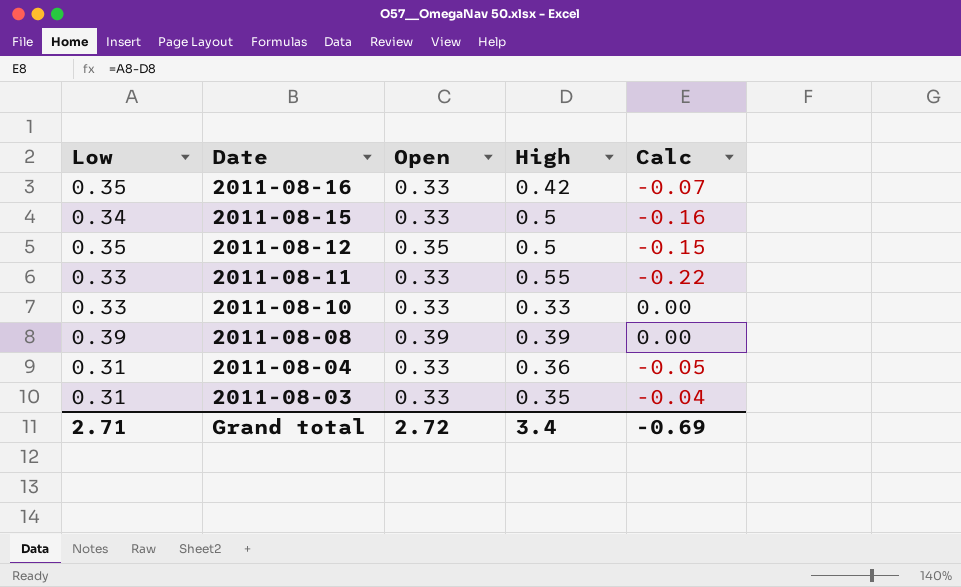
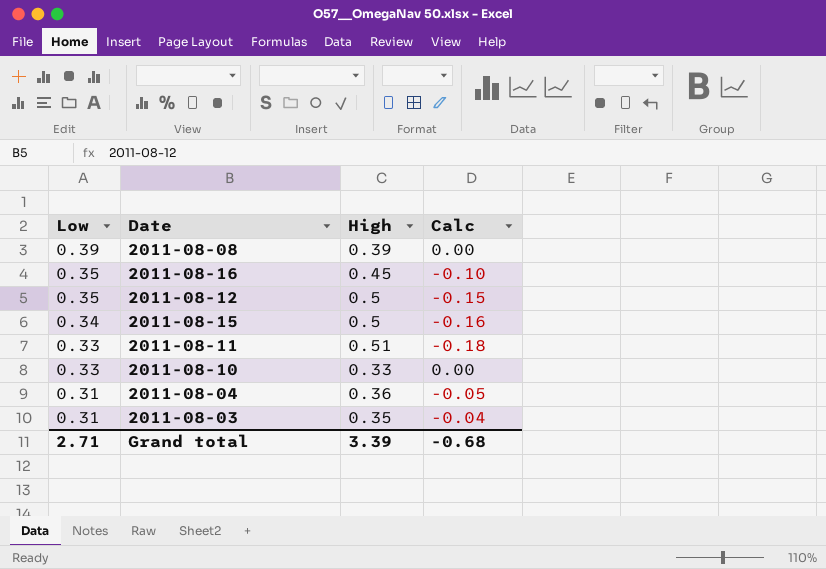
row order: Date descending -> Low descending
column Open | position: 3 -> none
2011-08-16 | High: 0.42 -> 0.45
2011-08-16 | Calc: -0.07 -> -0.10
2011-08-11 | High: 0.55 -> 0.51
2011-08-11 | Calc: -0.22 -> -0.18
Grand total | High: 3.4 -> 3.39
Grand total | Calc: -0.69 -> -0.68

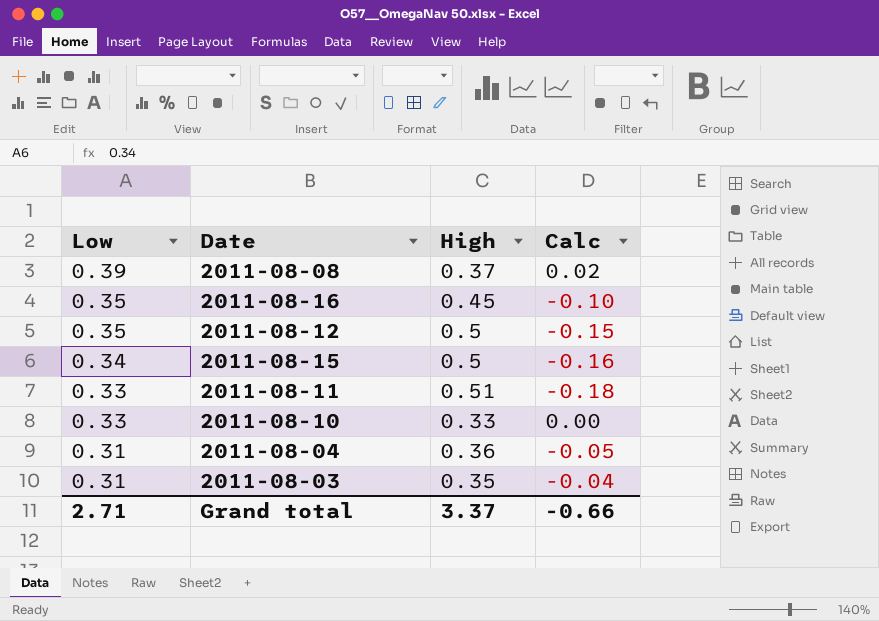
2011-08-08 | High: 0.39 -> 0.37
2011-08-08 | Calc: 0.00 -> 0.02
Grand total | High: 3.39 -> 3.37
Grand total | Calc: -0.68 -> -0.66

